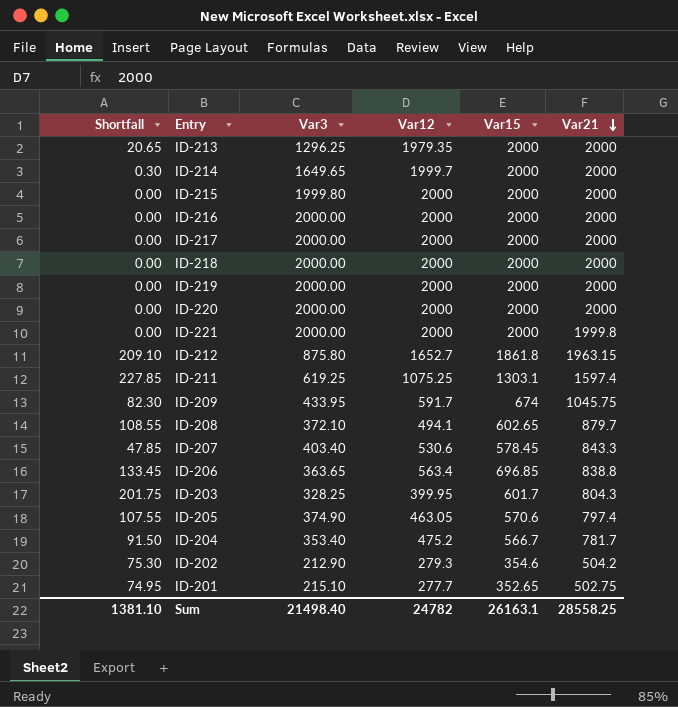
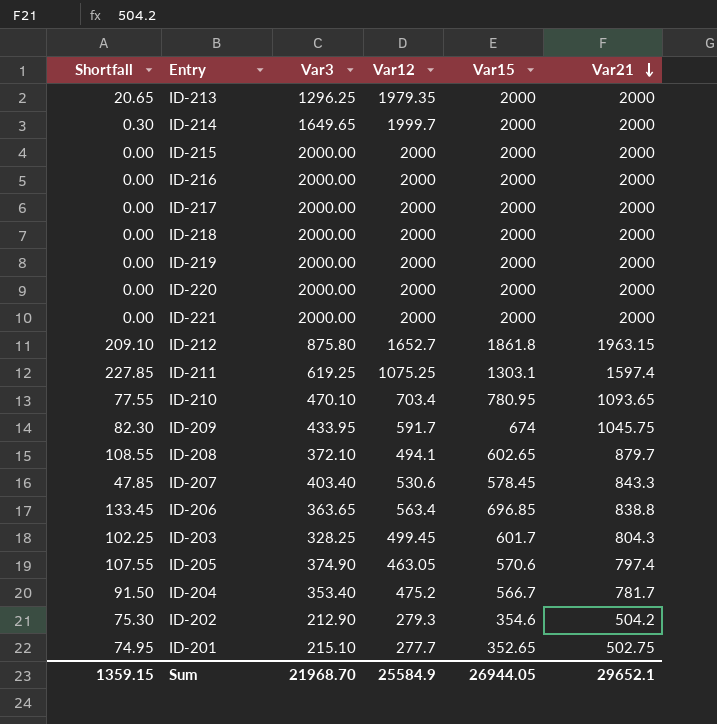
ID-215 | Var3: 1999.80 -> 2000.00
ID-221 | Var21: 1999.8 -> 2000
row ID-210: none -> 77.55 | 470.10 | 703.4 | 780.95 | 1093.65
ID-203 | Shortfall: 201.75 -> 102.25
ID-203 | Var12: 399.95 -> 499.45
Sum | Shortfall: 1381.10 -> 1359.15
Sum | Var3: 21498.40 -> 21968.70
Sum | Var12: 24782 -> 25584.9
Sum | Var15: 26163.1 -> 26944.05
Sum | Var21: 28558.25 -> 29652.1

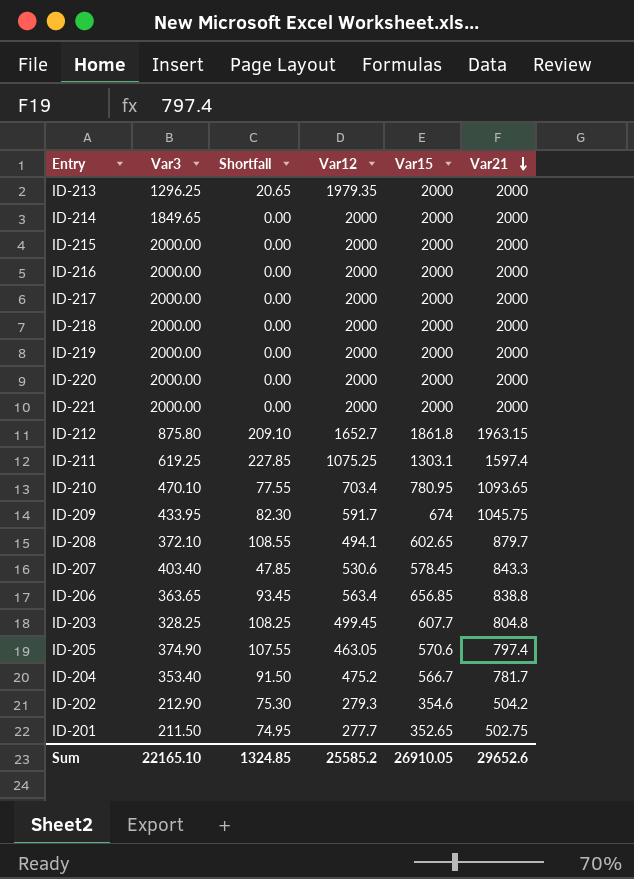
column Shortfall | position: 1 -> 3
ID-214 | Var3: 1649.65 -> 1849.65
ID-214 | Shortfall: 0.30 -> 0.00
ID-214 | Var12: 1999.7 -> 2000
ID-206 | Shortfall: 133.45 -> 93.45
ID-206 | Var15: 696.85 -> 656.85
ID-203 | Shortfall: 102.25 -> 108.25
ID-203 | Var15: 601.7 -> 607.7
ID-203 | Var21: 804.3 -> 804.8
ID-201 | Var3: 215.10 -> 211.50
Sum | Var3: 21968.70 -> 22165.10
Sum | Shortfall: 1359.15 -> 1324.85
Sum | Var12: 25584.9 -> 25585.2
Sum | Var15: 26944.05 -> 26910.05
Sum | Var21: 29652.1 -> 29652.6

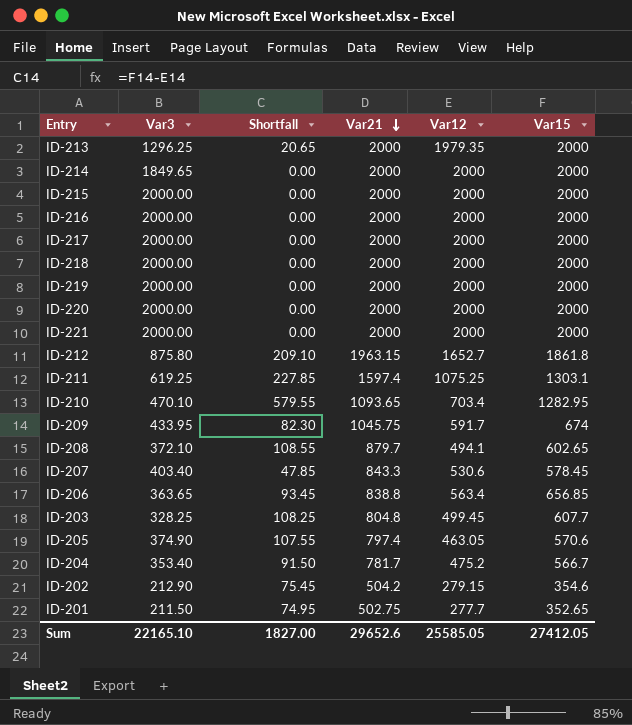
column Var21 | position: 6 -> 4
ID-210 | Shortfall: 77.55 -> 579.55
ID-210 | Var15: 780.95 -> 1282.95
ID-202 | Shortfall: 75.30 -> 75.45
ID-202 | Var12: 279.3 -> 279.15
Sum | Shortfall: 1324.85 -> 1827.00
Sum | Var12: 25585.2 -> 25585.05
Sum | Var15: 26910.05 -> 27412.05

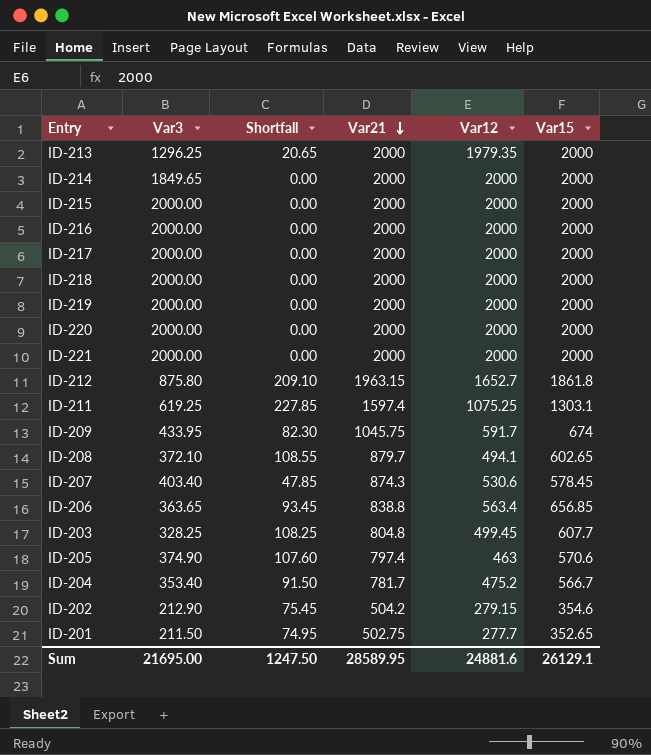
row ID-210: 470.10 | 579.55 | 1093.65 | 703.4 | 1282.95 -> none
ID-207 | Var21: 843.3 -> 874.3
ID-205 | Shortfall: 107.55 -> 107.60
ID-205 | Var12: 463.05 -> 463
Sum | Var3: 22165.10 -> 21695.00
Sum | Shortfall: 1827.00 -> 1247.50
Sum | Var21: 29652.6 -> 28589.95
Sum | Var12: 25585.05 -> 24881.6
Sum | Var15: 27412.05 -> 26129.1

